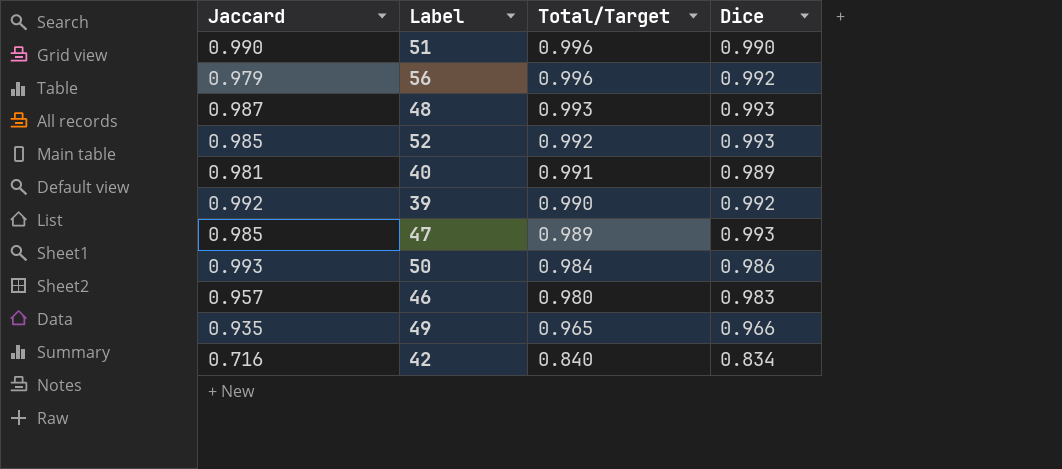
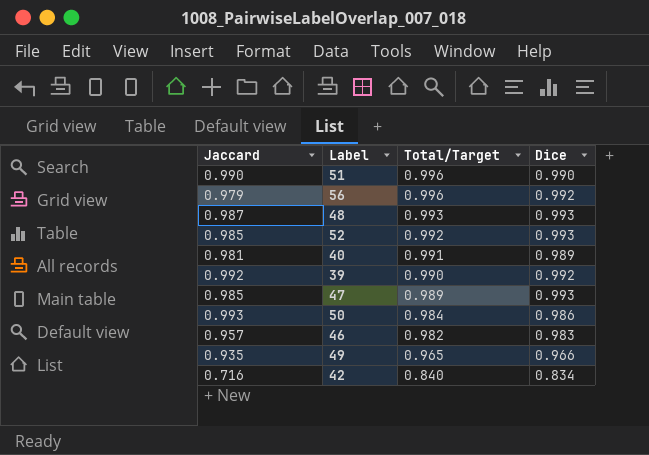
46 | Total/Target: 0.980 -> 0.982

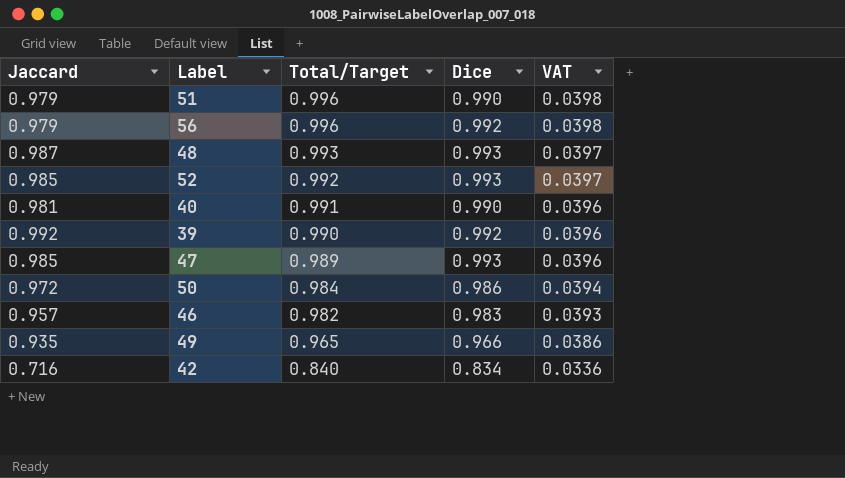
column VAT | formula: none -> [Total/Target] * 0.04
51 | Jaccard: 0.990 -> 0.979
40 | Dice: 0.989 -> 0.990
50 | Jaccard: 0.993 -> 0.972

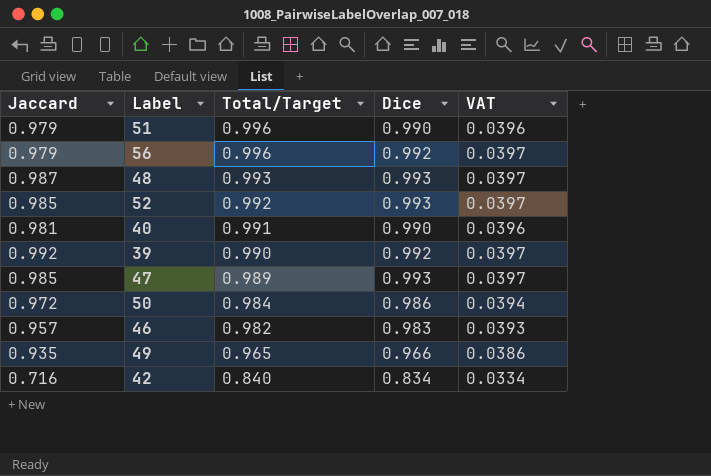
column VAT | formula: [Total/Target] * 0.04 -> [Dice] * 0.04

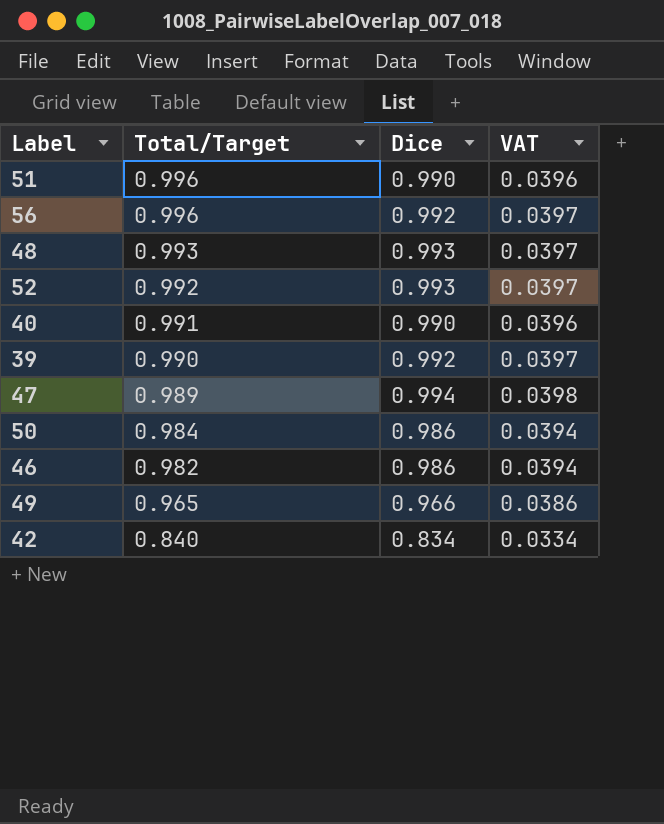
column Jaccard | position: 1 -> none
47 | Dice: 0.993 -> 0.994
47 | VAT: 0.0397 -> 0.0398
46 | Dice: 0.983 -> 0.986
46 | VAT: 0.0393 -> 0.0394

